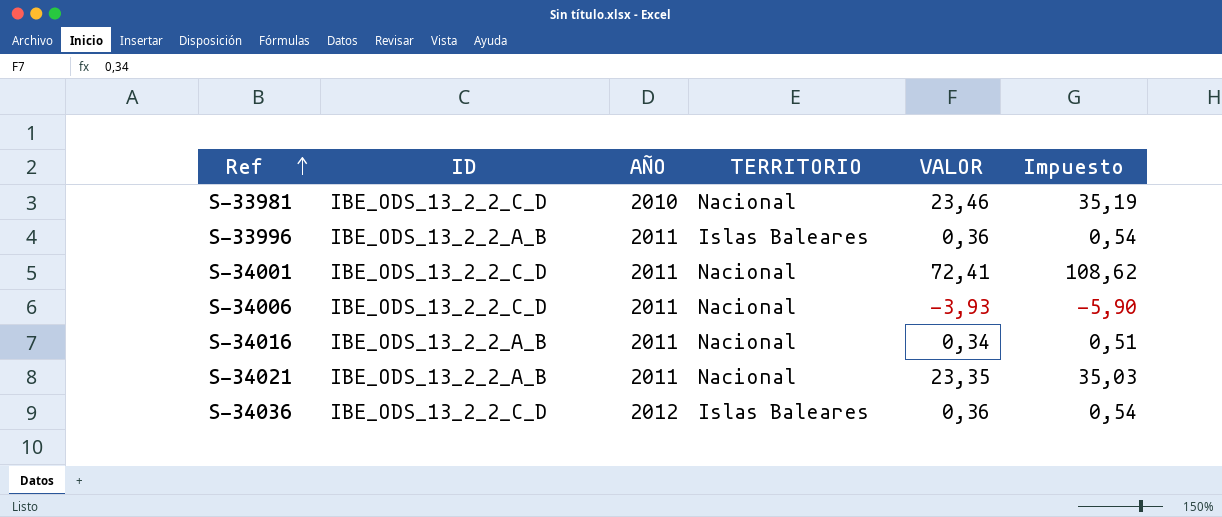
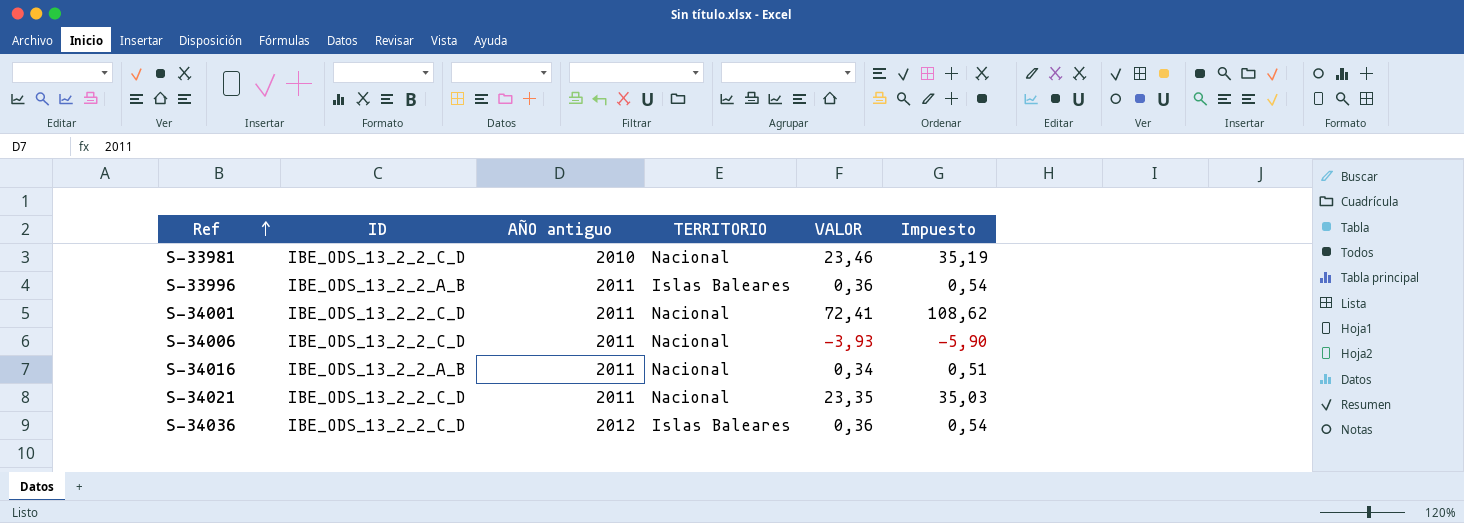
column name: AÑO -> AÑO antiguo
S-34021 | ID: IBE_ODS_13_2_2_A_B -> IBE_ODS_13_2_2_C_D

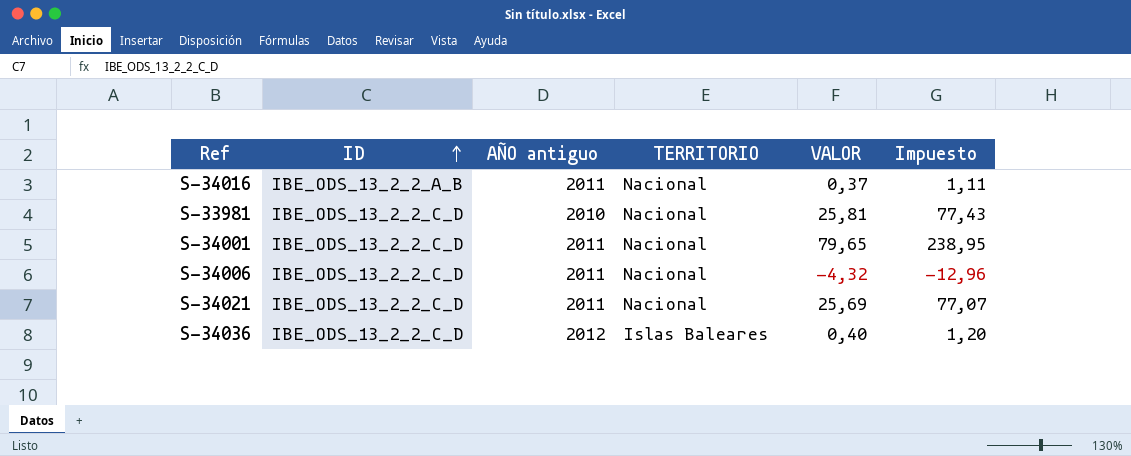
row order: Ref ascending -> ID ascending
column Impuesto | formula: [VALOR] * 1,5 -> [VALOR] * 3
row S-33996: IBE_ODS_13_2_2_A_B | 2011 | Islas Baleares | 0,36 | 0,54 -> none
S-34016 | VALOR: 0,34 -> 0,37
S-33981 | VALOR: 23,46 -> 25,81
S-34001 | VALOR: 72,41 -> 79,65
S-34006 | VALOR: -3,93 -> -4,32
S-34021 | VALOR: 23,35 -> 25,69
S-34036 | VALOR: 0,36 -> 0,40

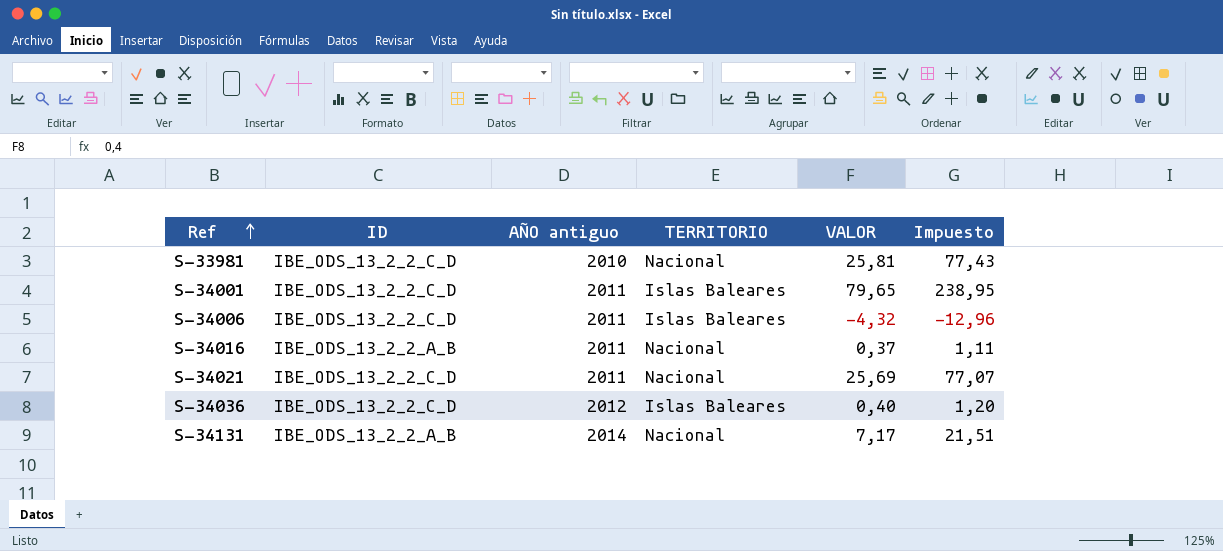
row order: ID ascending -> Ref ascending
S-34001 | TERRITORIO: Nacional -> Islas Baleares
S-34006 | TERRITORIO: Nacional -> Islas Baleares
row S-34131: none -> IBE_ODS_13_2_2_A_B | 2014 | Nacional | 7,17 | 21,51

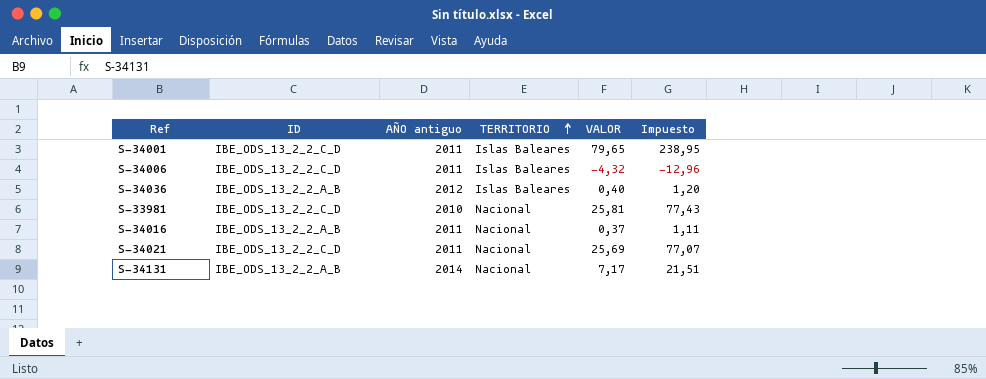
row order: Ref ascending -> TERRITORIO ascending
S-34036 | ID: IBE_ODS_13_2_2_C_D -> IBE_ODS_13_2_2_A_B

